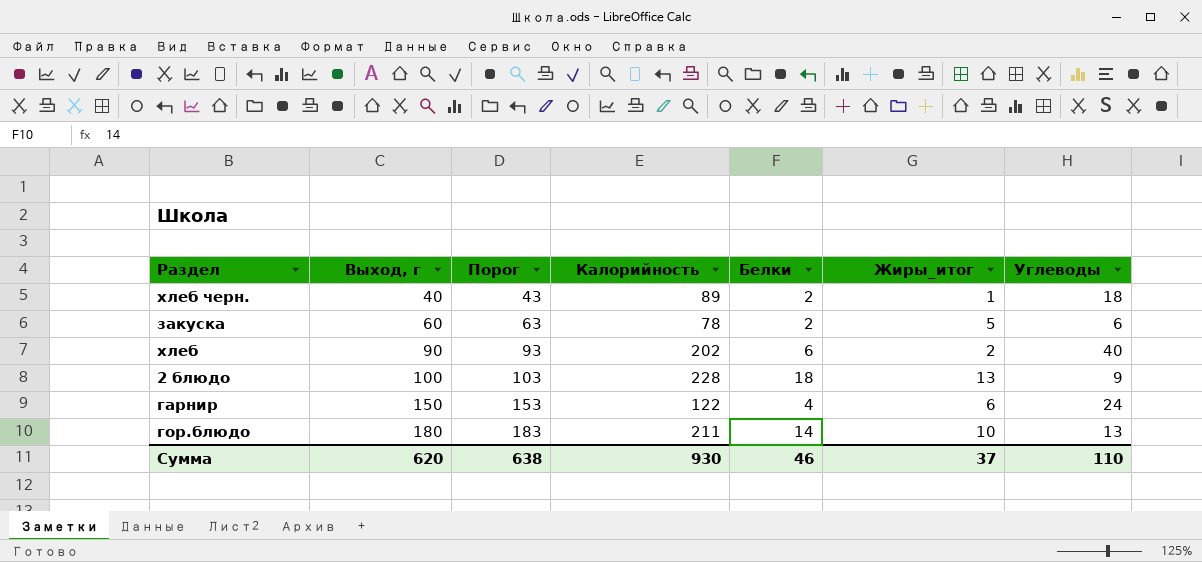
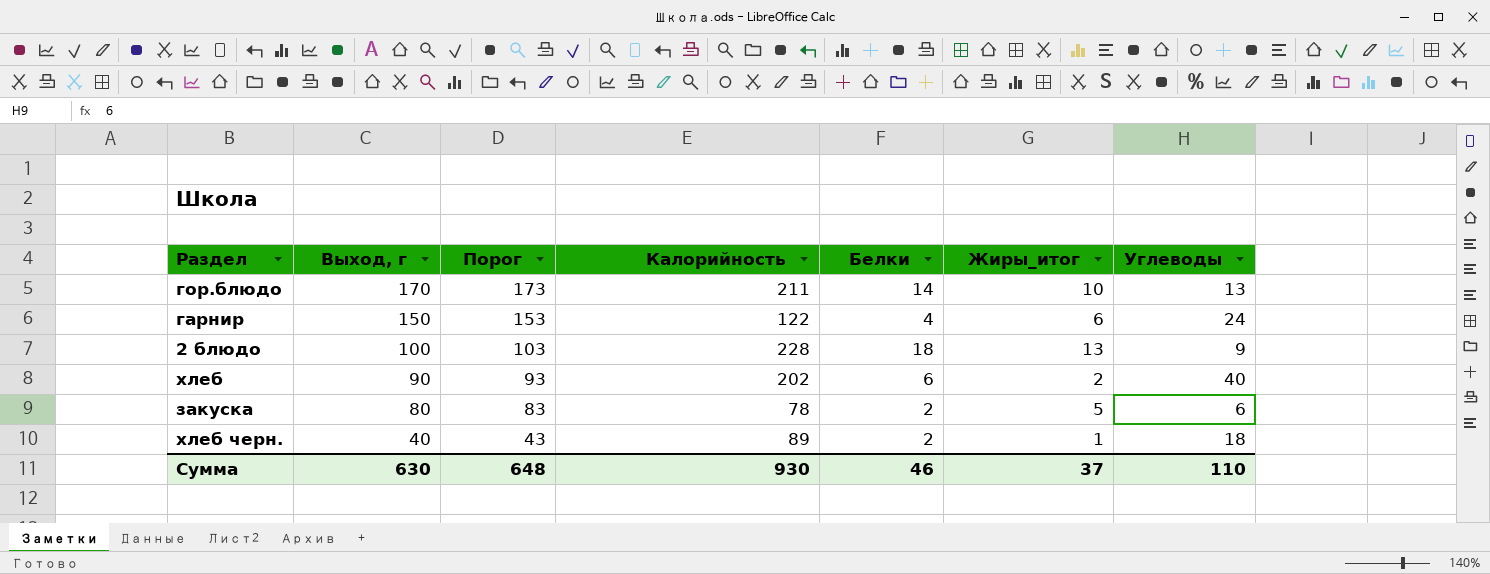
row order: Выход, г ascending -> Выход, г descending
гор.блюдо | Выход, г: 180 -> 170
гор.блюдо | Порог: 183 -> 173
закуска | Выход, г: 60 -> 80
закуска | Порог: 63 -> 83
Сумма | Выход, г: 620 -> 630
Сумма | Порог: 638 -> 648

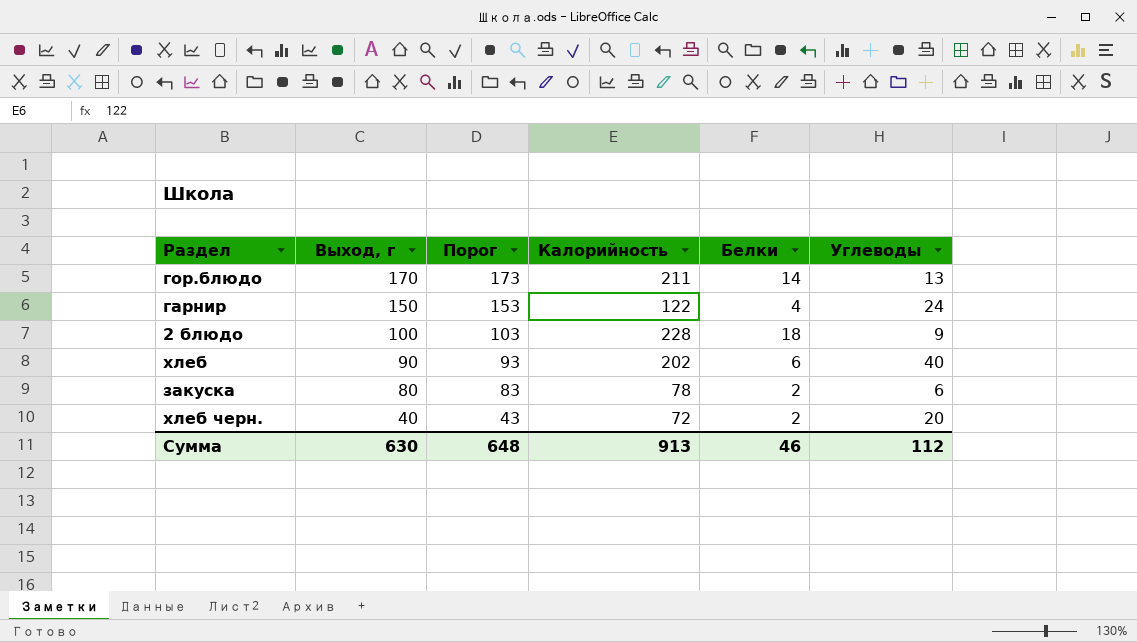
column Жиры_итог | position: 6 -> none
хлеб черн. | Калорийность: 89 -> 72
хлеб черн. | Углеводы: 18 -> 20
Сумма | Калорийность: 930 -> 913
Сумма | Углеводы: 110 -> 112

